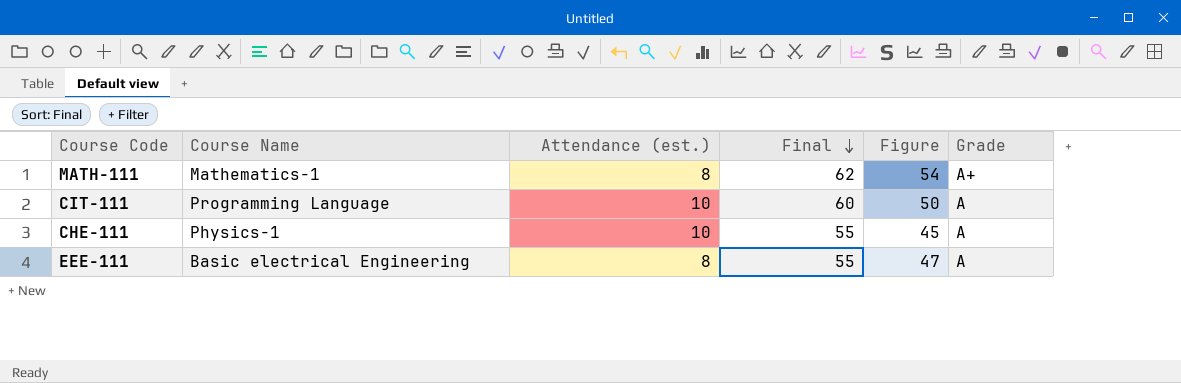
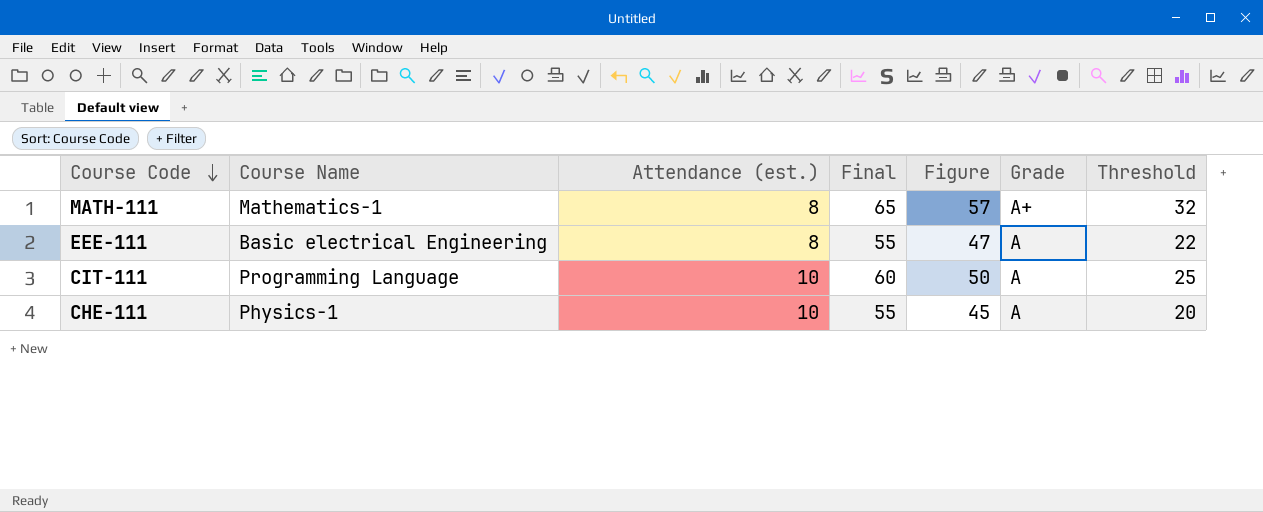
row order: Final descending -> Course Code descending
column Threshold | formula: none -> [Figure] - 25
MATH-111 | Final: 62 -> 65
MATH-111 | Figure: 54 -> 57

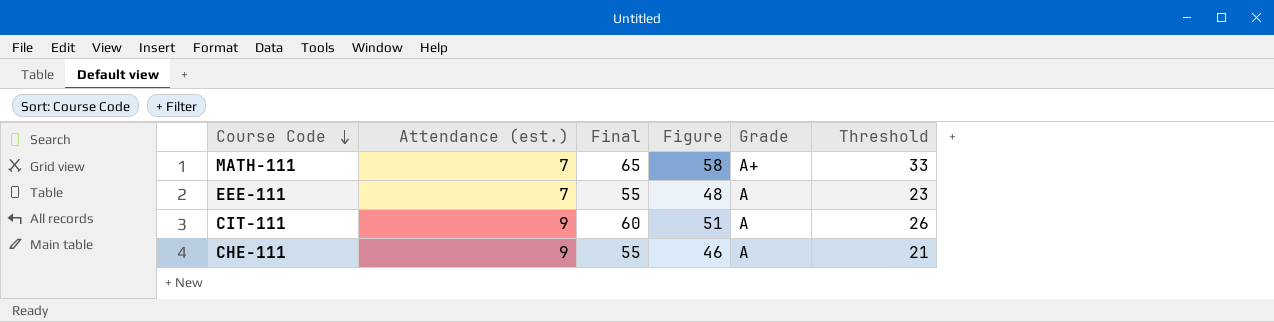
column Course Name | position: 2 -> none
MATH-111 | Attendance (est.): 8 -> 7
MATH-111 | Figure: 57 -> 58
MATH-111 | Threshold: 32 -> 33
EEE-111 | Attendance (est.): 8 -> 7
EEE-111 | Figure: 47 -> 48
EEE-111 | Threshold: 22 -> 23
CIT-111 | Attendance (est.): 10 -> 9
CIT-111 | Figure: 50 -> 51
CIT-111 | Threshold: 25 -> 26
CHE-111 | Attendance (est.): 10 -> 9
CHE-111 | Figure: 45 -> 46
CHE-111 | Threshold: 20 -> 21

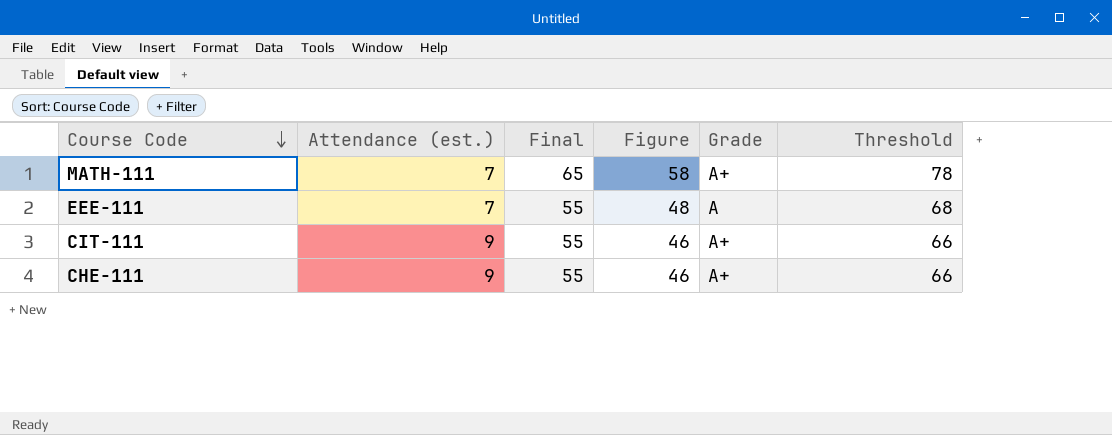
column Threshold | formula: [Figure] - 25 -> [Figure] + 20
CIT-111 | Final: 60 -> 55
CIT-111 | Figure: 51 -> 46
CIT-111 | Grade: A -> A+
CHE-111 | Grade: A -> A+

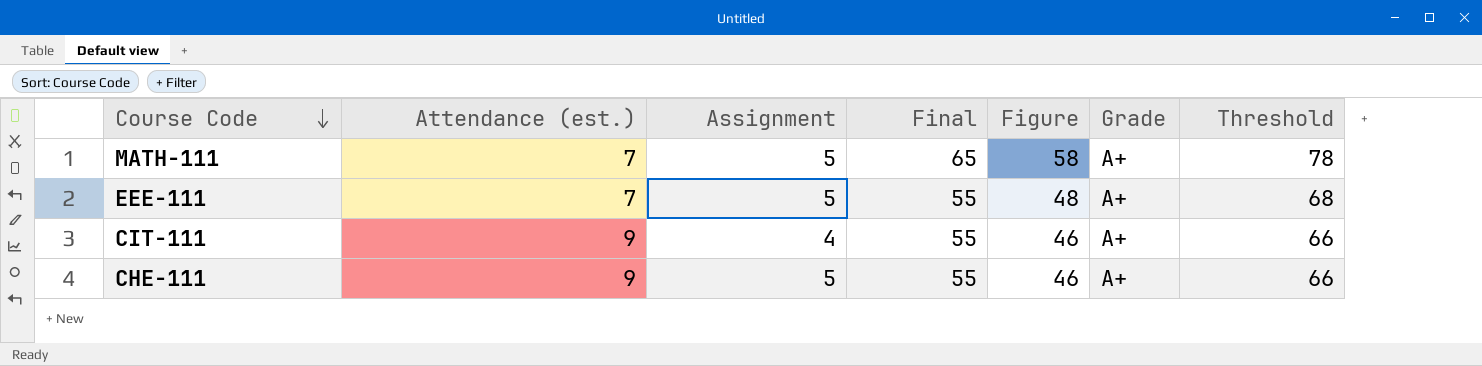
column Assignment | position: none -> 3
EEE-111 | Grade: A -> A+

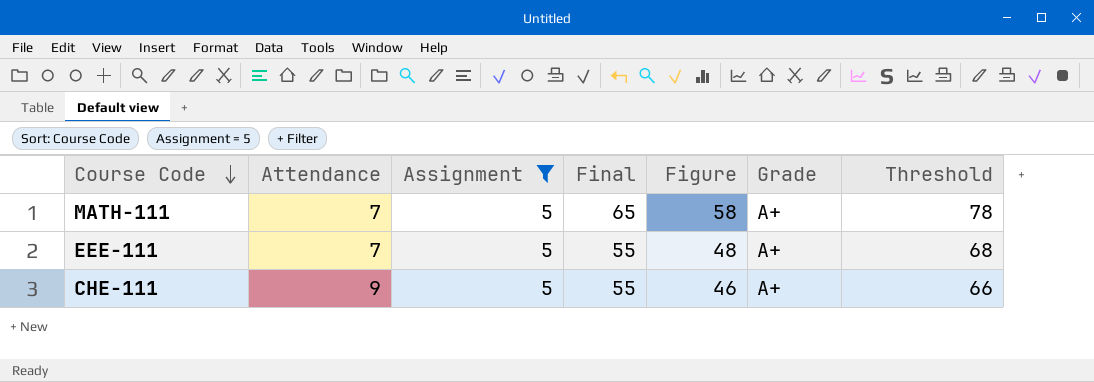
filter: none -> Assignment = 5
column name: Attendance (est.) -> Attendance

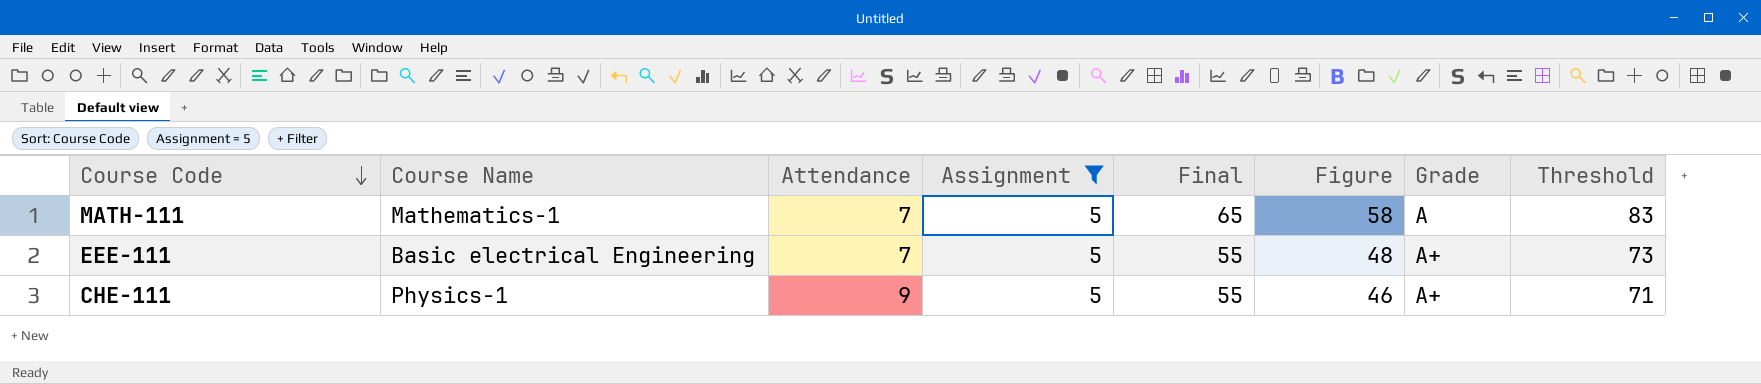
column Course Name | position: none -> 2
column Threshold | formula: [Figure] + 20 -> [Figure] + 25
MATH-111 | Grade: A+ -> A

